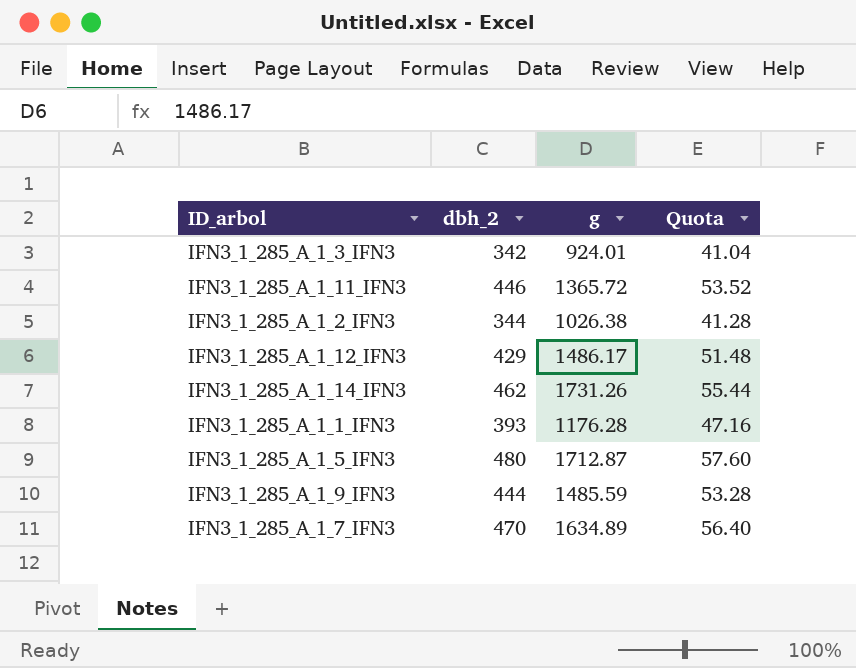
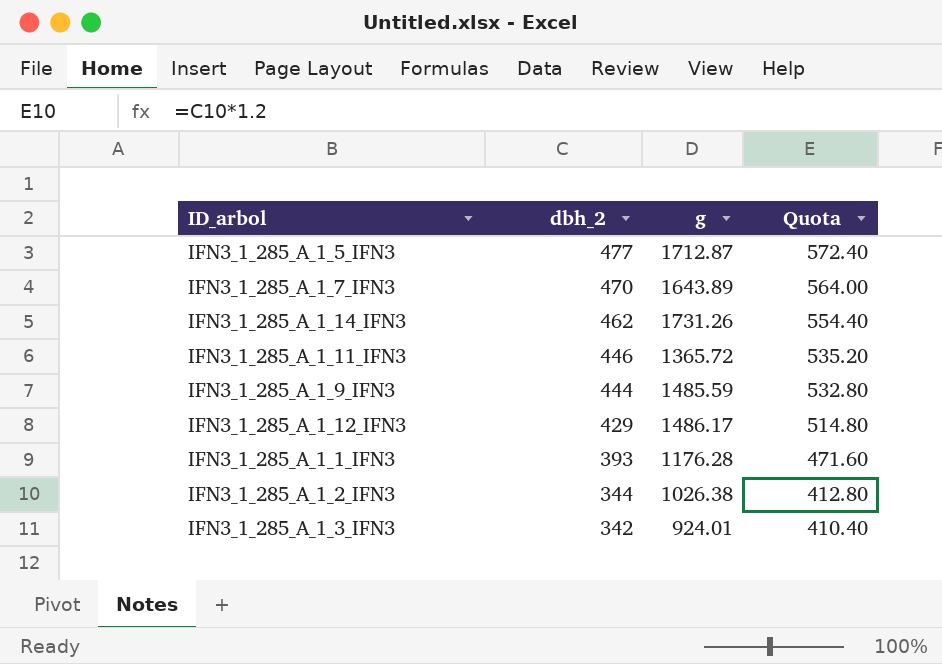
row order: none -> dbh_2 descending
column Quota | formula: [dbh_2] * 0.12 -> [dbh_2] * 1.2
IFN3_1_285_A_1_5_IFN3 | dbh_2: 480 -> 477
IFN3_1_285_A_1_7_IFN3 | g: 1634.89 -> 1643.89

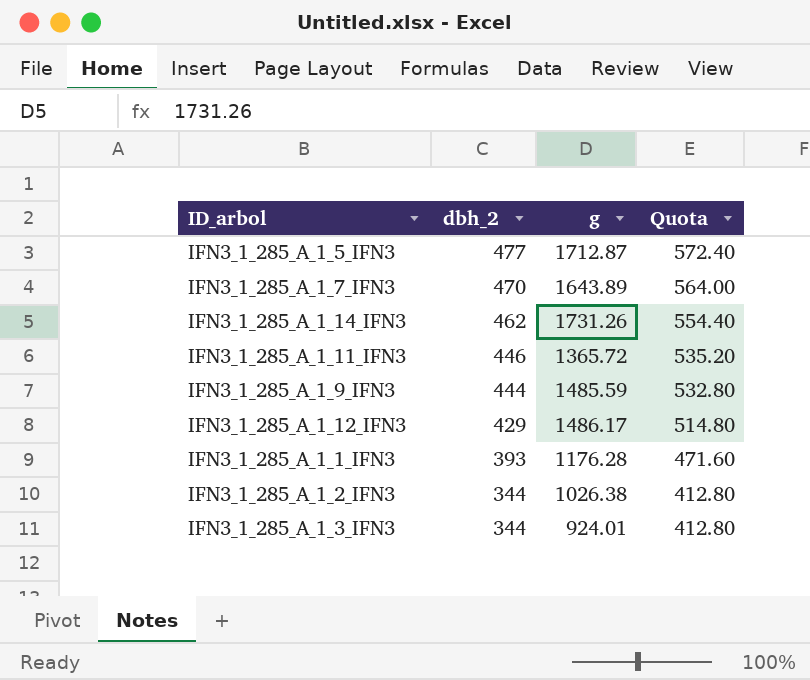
IFN3_1_285_A_1_3_IFN3 | dbh_2: 342 -> 344
IFN3_1_285_A_1_3_IFN3 | Quota: 410.40 -> 412.80

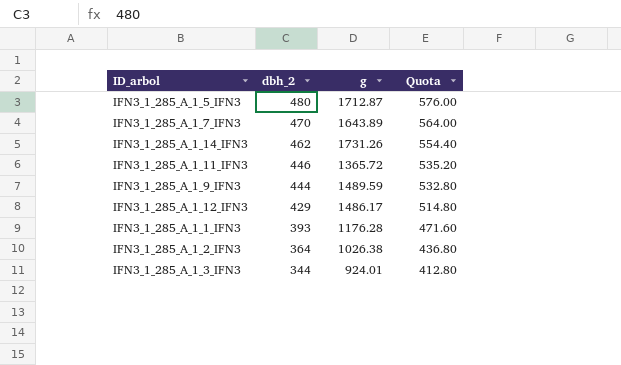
IFN3_1_285_A_1_5_IFN3 | dbh_2: 477 -> 480
IFN3_1_285_A_1_5_IFN3 | Quota: 572.40 -> 576.00
IFN3_1_285_A_1_9_IFN3 | g: 1485.59 -> 1489.59
IFN3_1_285_A_1_2_IFN3 | dbh_2: 344 -> 364
IFN3_1_285_A_1_2_IFN3 | Quota: 412.80 -> 436.80

